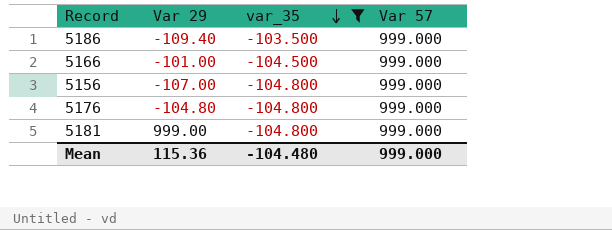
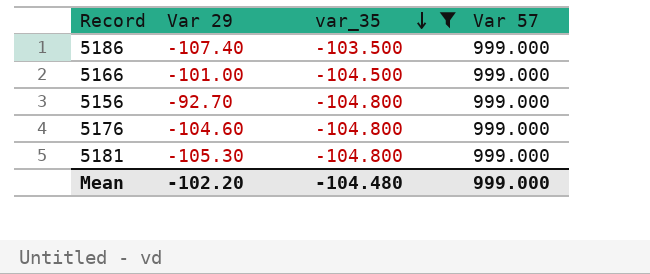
5186 | Var 29: -109.40 -> -107.40
5156 | Var 29: -107.00 -> -92.70
5176 | Var 29: -104.80 -> -104.60
5181 | Var 29: 999.00 -> -105.30
Mean | Var 29: 115.36 -> -102.20

